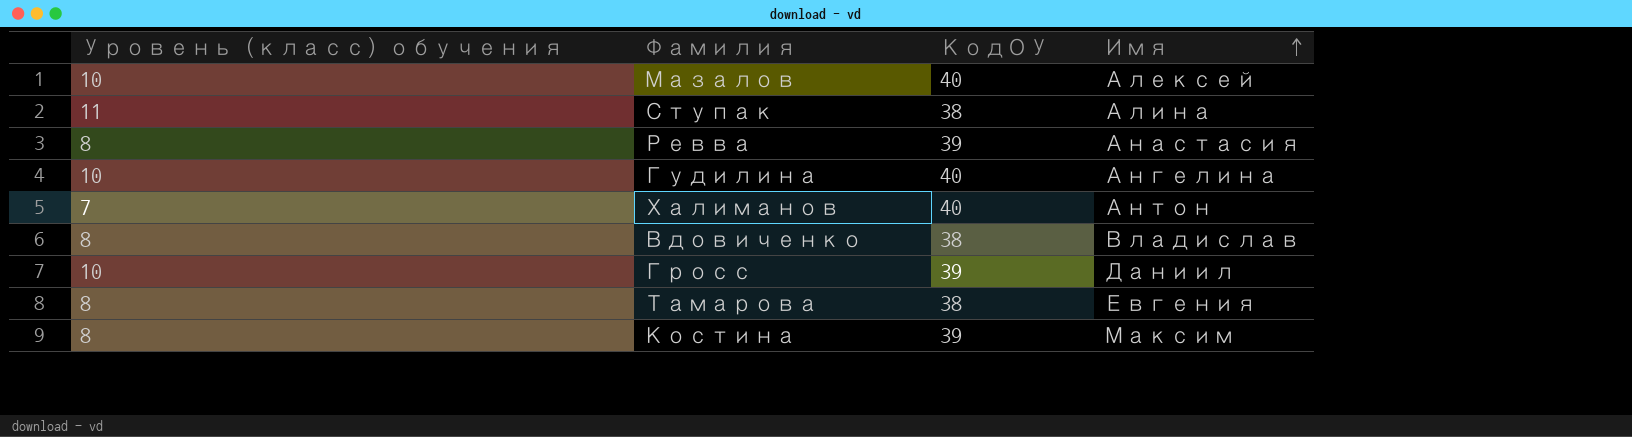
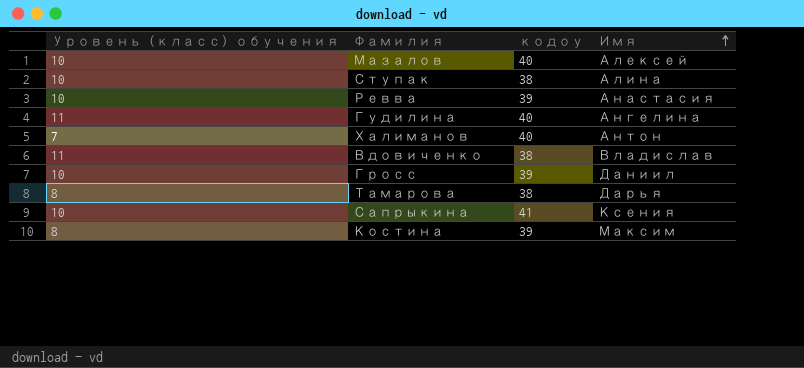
column name: КодОУ -> кодоу
Ступак | Уровень (класс) обучения: 11 -> 10
Ревва | Уровень (класс) обучения: 8 -> 10
Гудилина | Уровень (класс) обучения: 10 -> 11
Вдовиченко | Уровень (класс) обучения: 8 -> 11
Тамарова | Имя: Евгения -> Дарья
row Сапрыкина: none -> 10 | 41 | Ксения

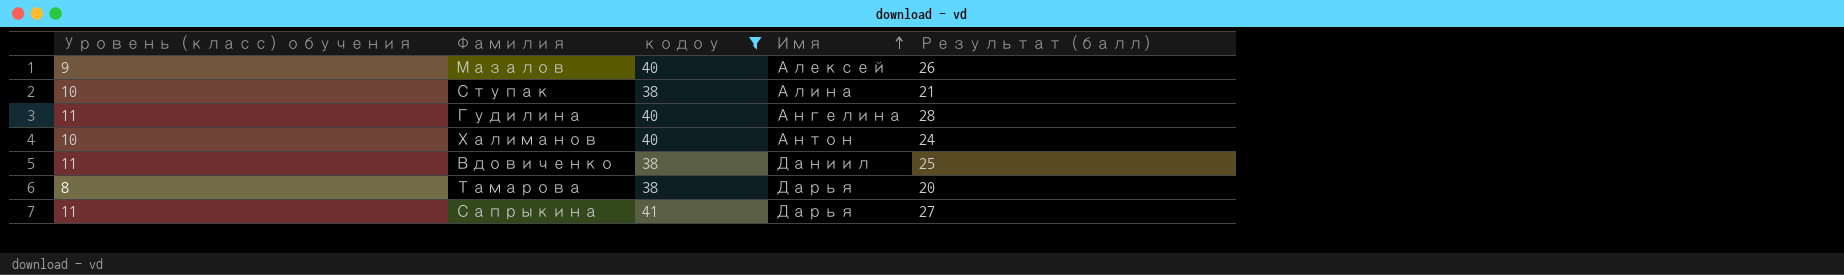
filter: none -> кодоу != 39
column Результат (балл) | position: none -> 5
Мазалов | Уровень (класс) обучения: 10 -> 9
Халиманов | Уровень (класс) обучения: 7 -> 10
Вдовиченко | Имя: Владислав -> Даниил
Сапрыкина | Уровень (класс) обучения: 10 -> 11
Сапрыкина | Имя: Ксения -> Дарья

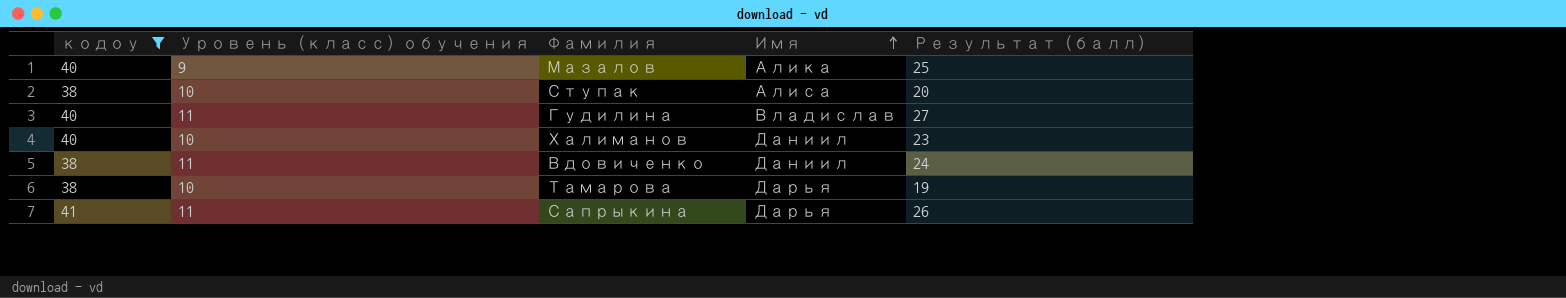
column кодоу | position: 3 -> 1
Мазалов | Имя: Алексей -> Алика
Мазалов | Результат (балл): 26 -> 25
Ступак | Имя: Алина -> Алиса
Ступак | Результат (балл): 21 -> 20
Гудилина | Имя: Ангелина -> Владислав
Гудилина | Результат (балл): 28 -> 27
Халиманов | Имя: Антон -> Даниил
Халиманов | Результат (балл): 24 -> 23
Вдовиченко | Результат (балл): 25 -> 24
Тамарова | Уровень (класс) обучения: 8 -> 10
Тамарова | Результат (балл): 20 -> 19
Сапрыкина | Результат (балл): 27 -> 26

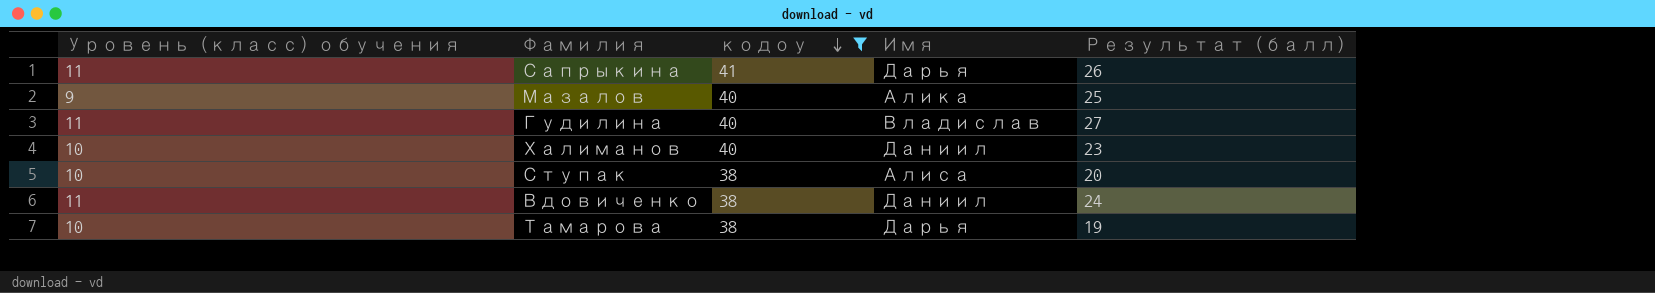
row order: Имя ascending -> кодоу descending
column кодоу | position: 1 -> 3

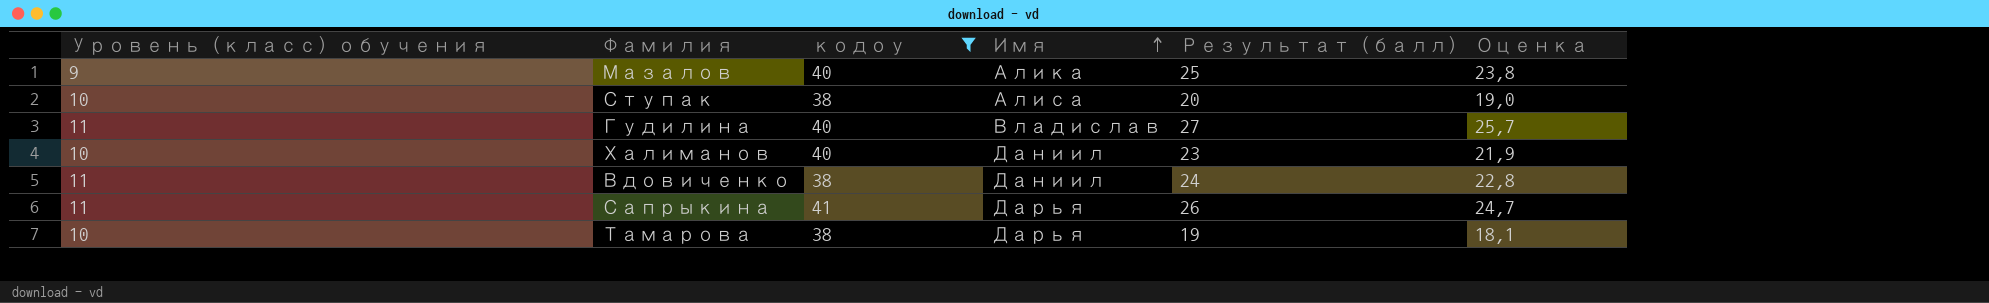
row order: кодоу descending -> Имя ascending
column Оценка | formula: none -> [Результат (балл)] * 0,95

